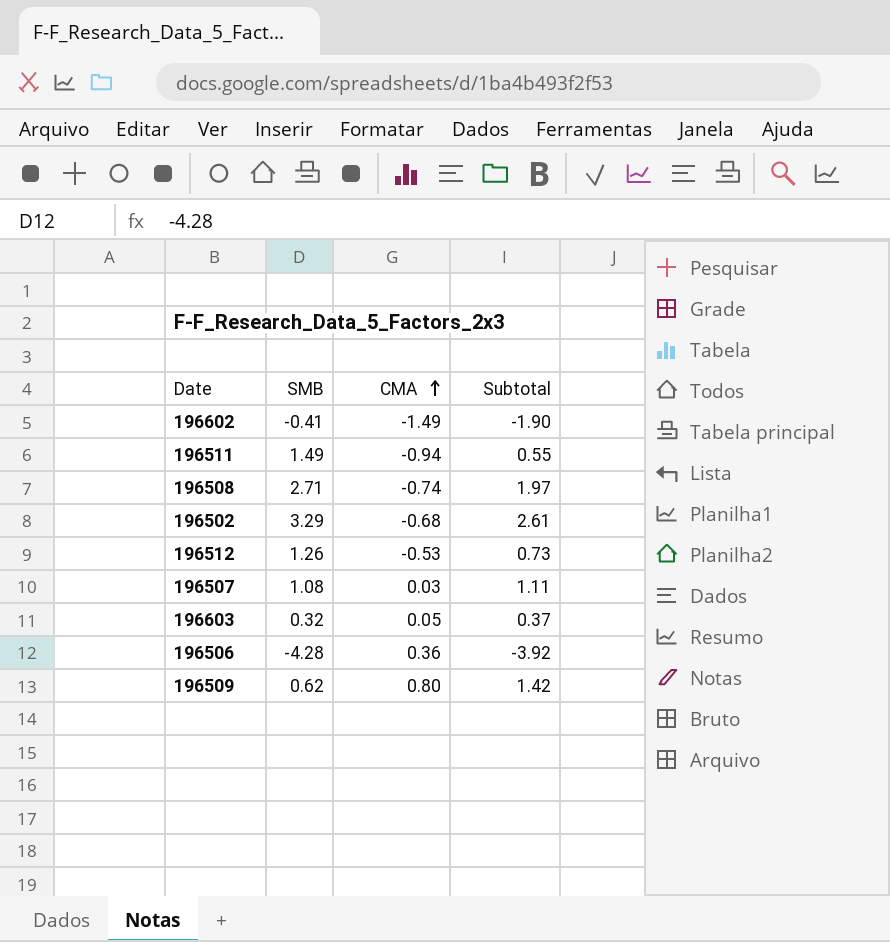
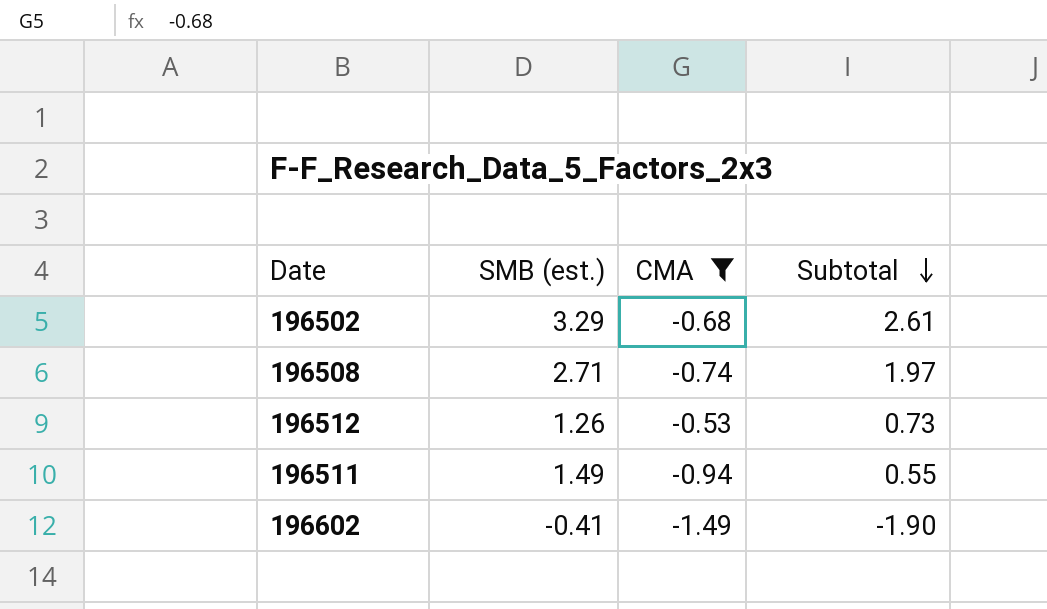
filter: none -> CMA <= -0.53
row order: CMA ascending -> Subtotal descending
column name: SMB -> SMB (est.)

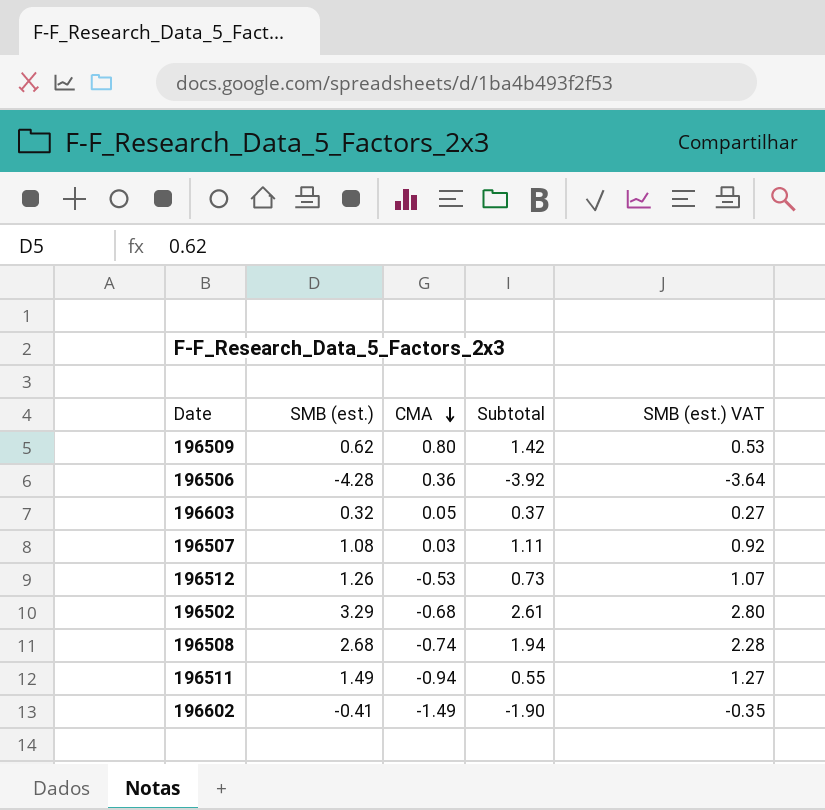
filter: CMA <= -0.53 -> none
row order: Subtotal descending -> CMA descending
column SMB (est.) VAT | formula: none -> [SMB (est.)] * 0.85
196508 | SMB (est.): 2.71 -> 2.68
196508 | Subtotal: 1.97 -> 1.94

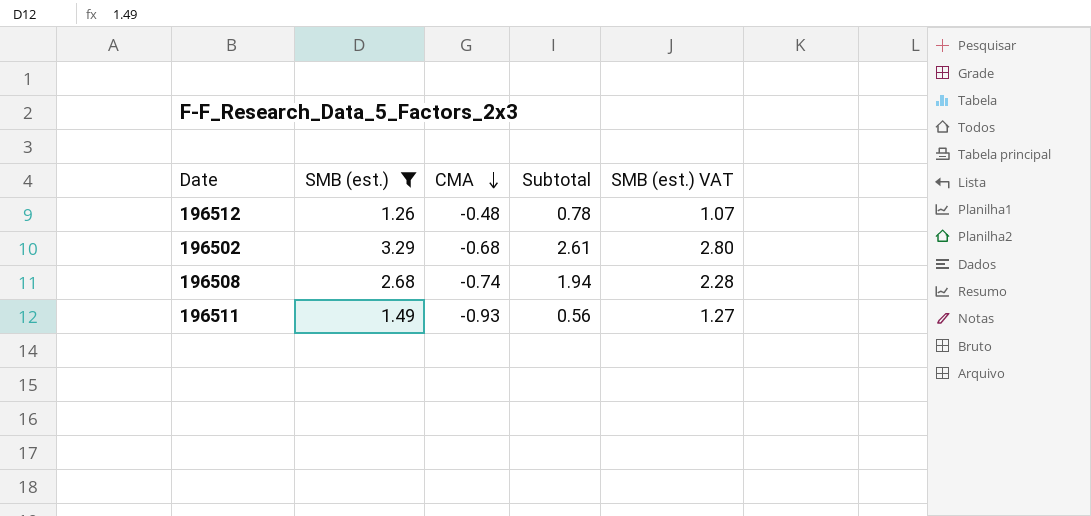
filter: none -> SMB (est.) >= 1.26
196512 | CMA: -0.53 -> -0.48
196512 | Subtotal: 0.73 -> 0.78
196511 | CMA: -0.94 -> -0.93
196511 | Subtotal: 0.55 -> 0.56

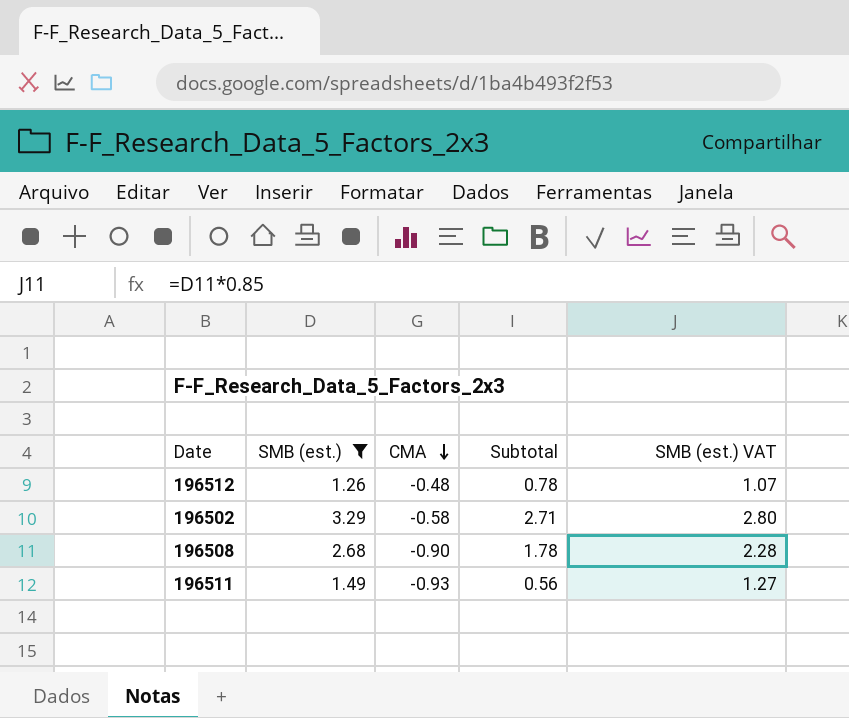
196502 | CMA: -0.68 -> -0.58
196502 | Subtotal: 2.61 -> 2.71
196508 | CMA: -0.74 -> -0.90
196508 | Subtotal: 1.94 -> 1.78

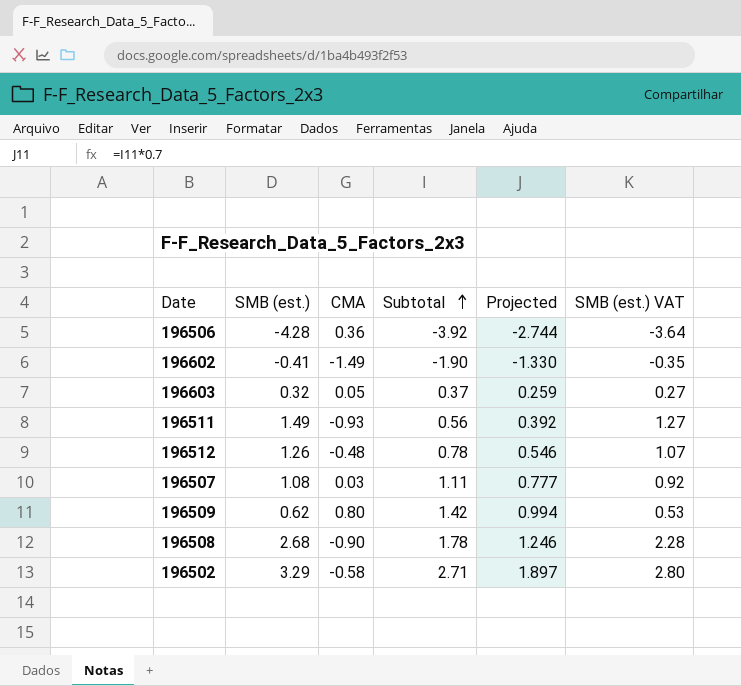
filter: SMB (est.) >= 1.26 -> none
row order: CMA descending -> Subtotal ascending
column Projected | formula: none -> [Subtotal] * 0.7

